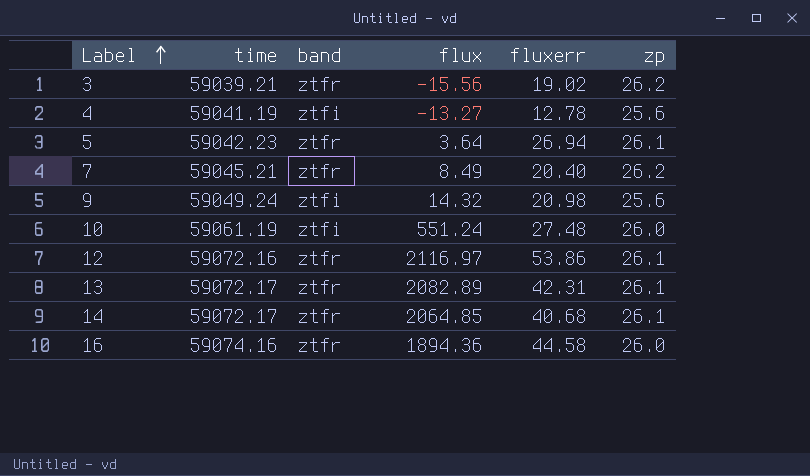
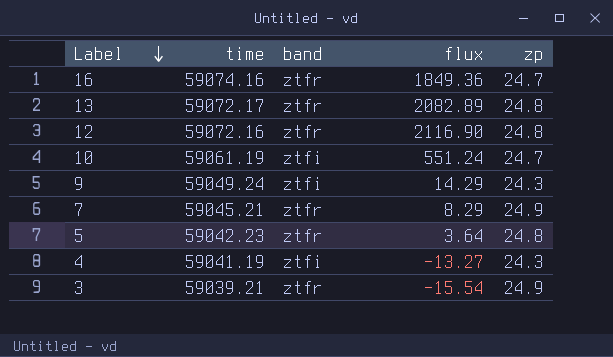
row order: Label ascending -> Label descending
column fluxerr | position: 5 -> none
row 14: 59072.17 | ztfr | 2064.85 | 40.68 | 26.1 -> none
16 | flux: 1894.36 -> 1849.36
16 | zp: 26.0 -> 24.7
13 | zp: 26.1 -> 24.8
12 | flux: 2116.97 -> 2116.90
12 | zp: 26.1 -> 24.8
10 | zp: 26.0 -> 24.7
9 | flux: 14.32 -> 14.29
9 | zp: 25.6 -> 24.3
7 | flux: 8.49 -> 8.29
7 | zp: 26.2 -> 24.9
5 | zp: 26.1 -> 24.8
4 | zp: 25.6 -> 24.3
3 | flux: -15.56 -> -15.54
3 | zp: 26.2 -> 24.9

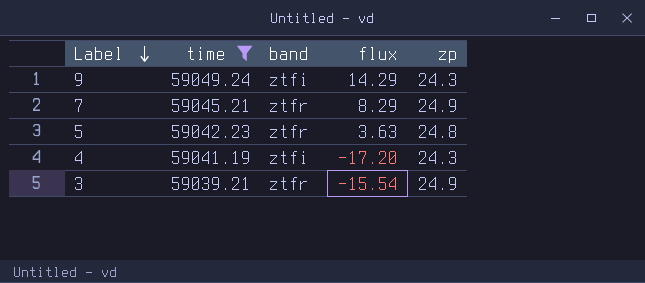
filter: none -> time <= 59049.24
5 | flux: 3.64 -> 3.63
4 | flux: -13.27 -> -17.20

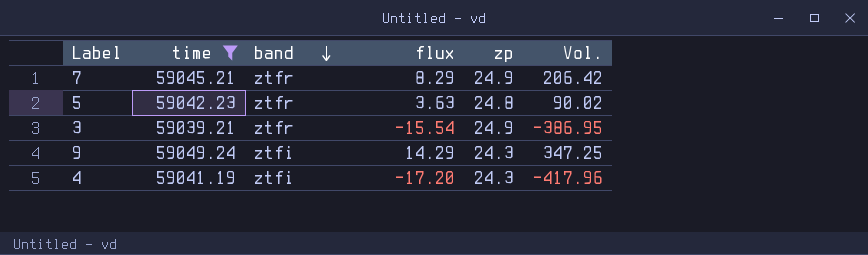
row order: Label descending -> band descending
column Vol. | formula: none -> [flux] * [zp]

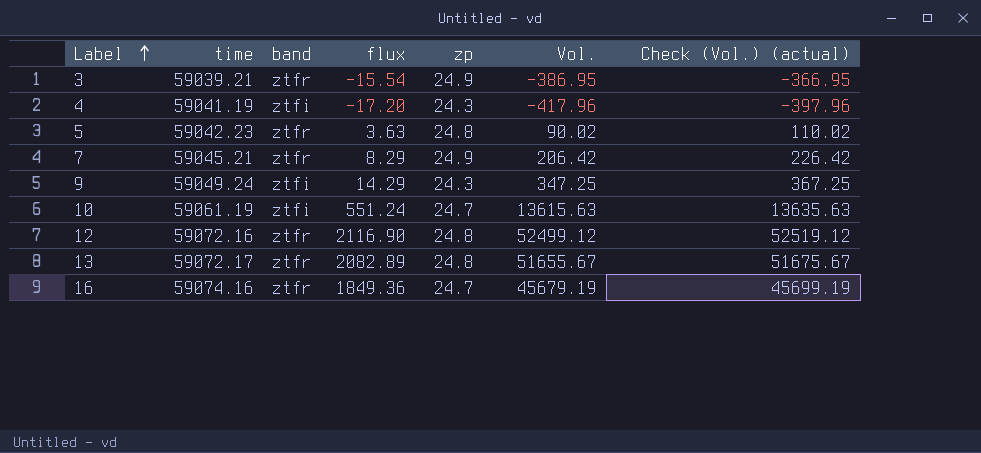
filter: time <= 59049.24 -> none
row order: band descending -> Label ascending
column Check (Vol.) (actual) | formula: none -> [Vol.] + 20

